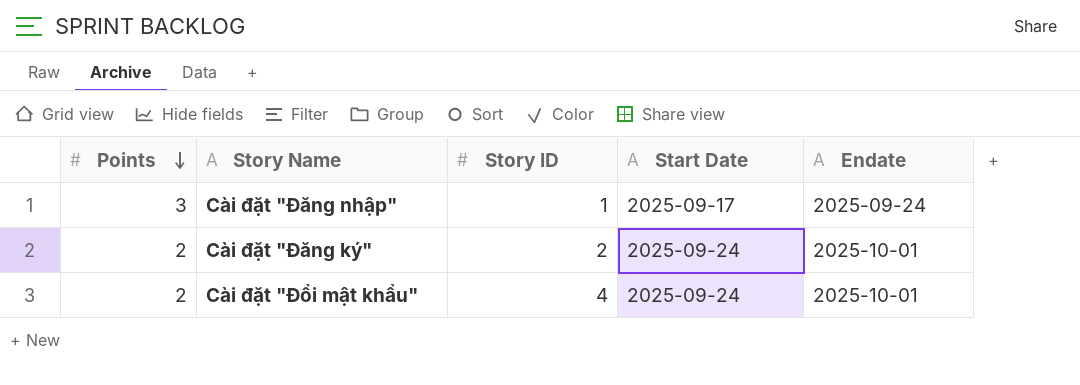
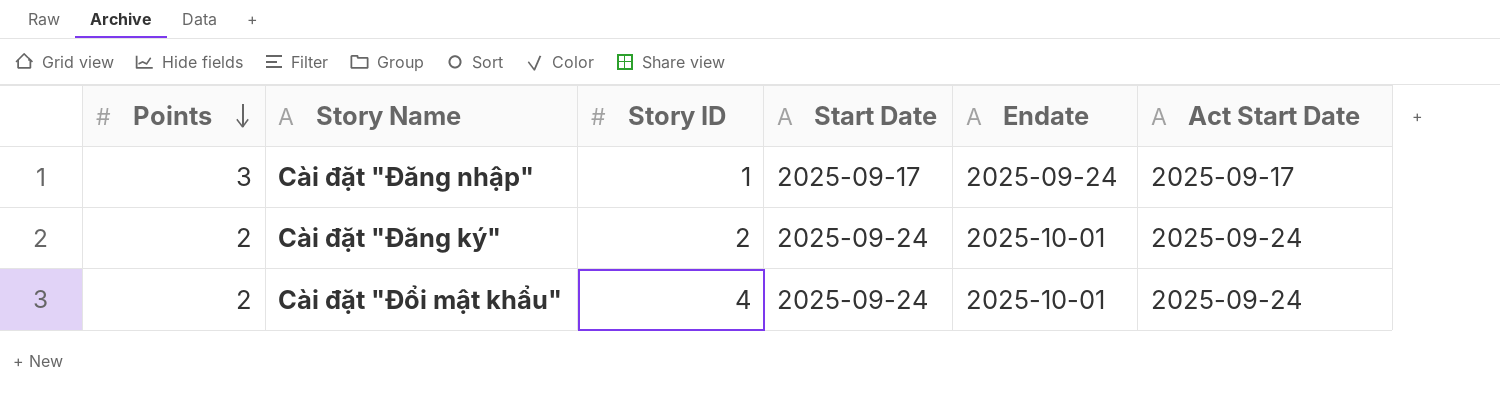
column Act Start Date | position: none -> 6

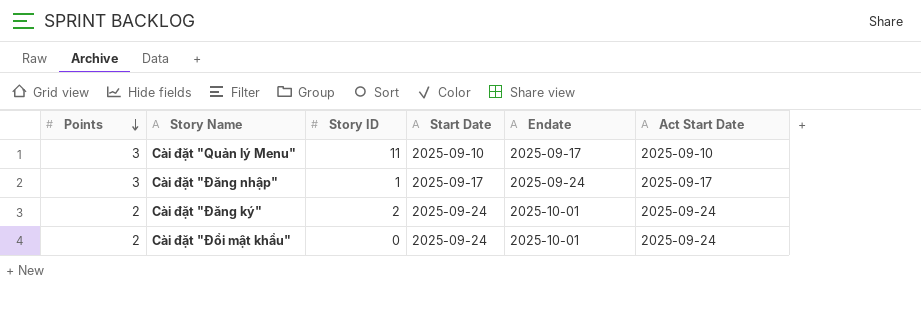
row Cài đặt "Quản lý Menu": none -> 3 | 11 | 2025-09-10 | 2025-09-17 | 2025-09-10
Cài đặt "Đổi mật khẩu" | Story ID: 4 -> 0

